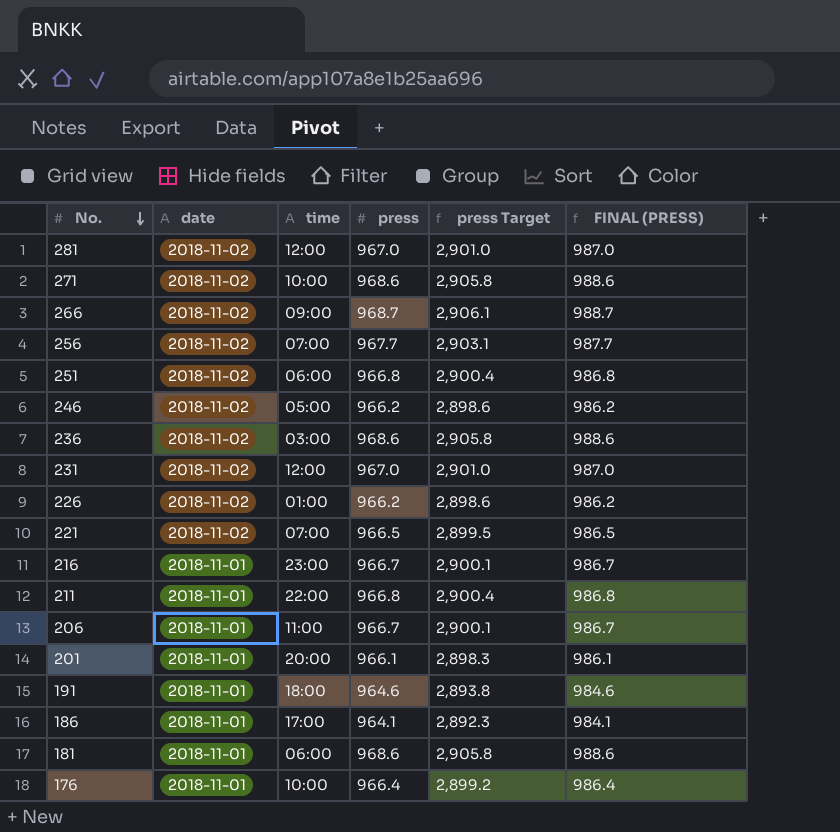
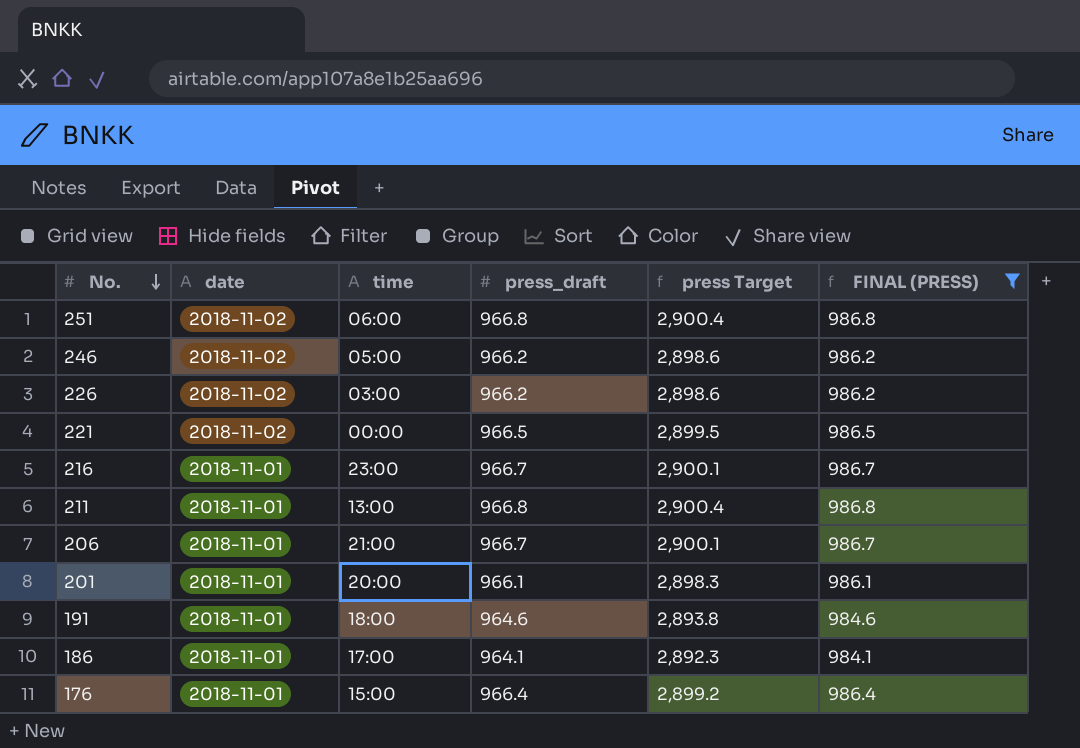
filter: none -> FINAL (PRESS) <= 986.8
column name: press -> press_draft
226 | time: 01:00 -> 03:00
221 | time: 07:00 -> 00:00
211 | time: 22:00 -> 13:00
206 | time: 11:00 -> 21:00
176 | time: 10:00 -> 15:00

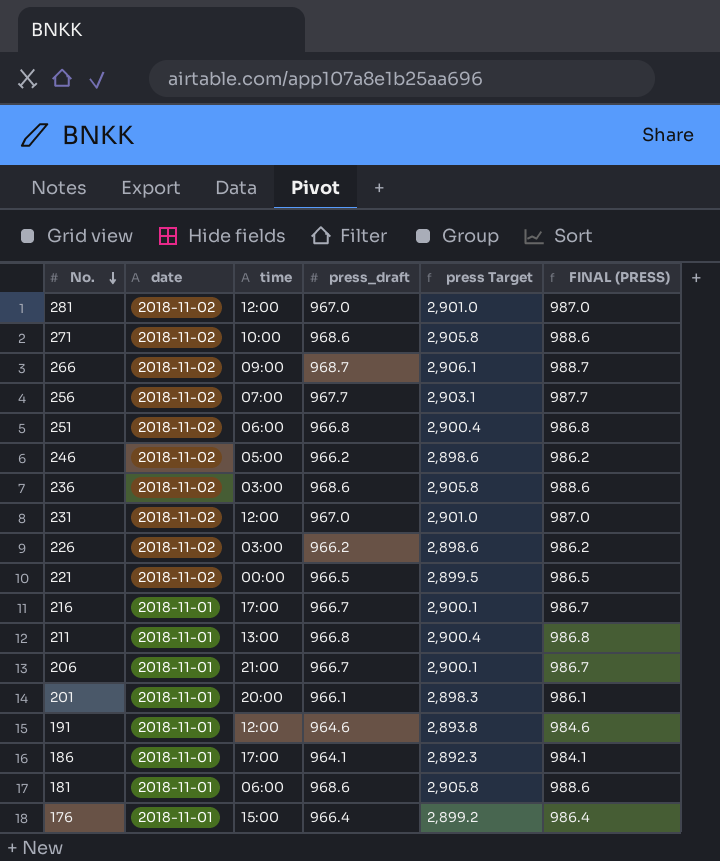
filter: FINAL (PRESS) <= 986.8 -> none
216 | time: 23:00 -> 17:00
191 | time: 18:00 -> 12:00

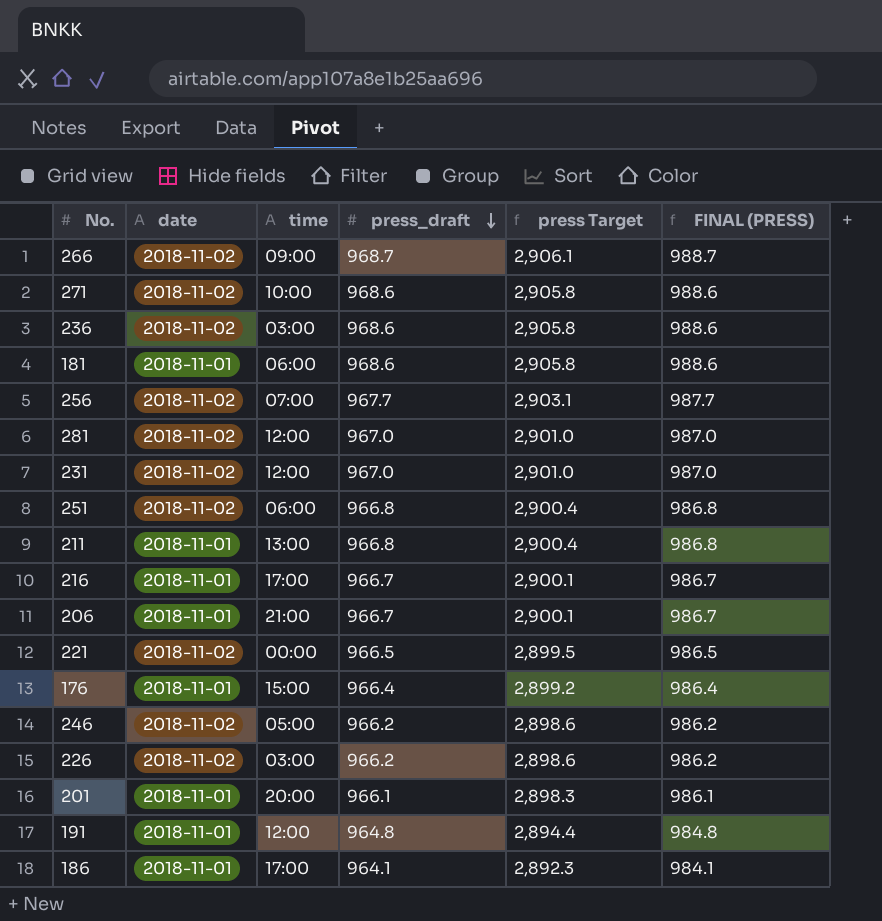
row order: No. descending -> press_draft descending
191 | press_draft: 964.6 -> 964.8
191 | press Target: 2,893.8 -> 2,894.4
191 | FINAL (PRESS): 984.6 -> 984.8

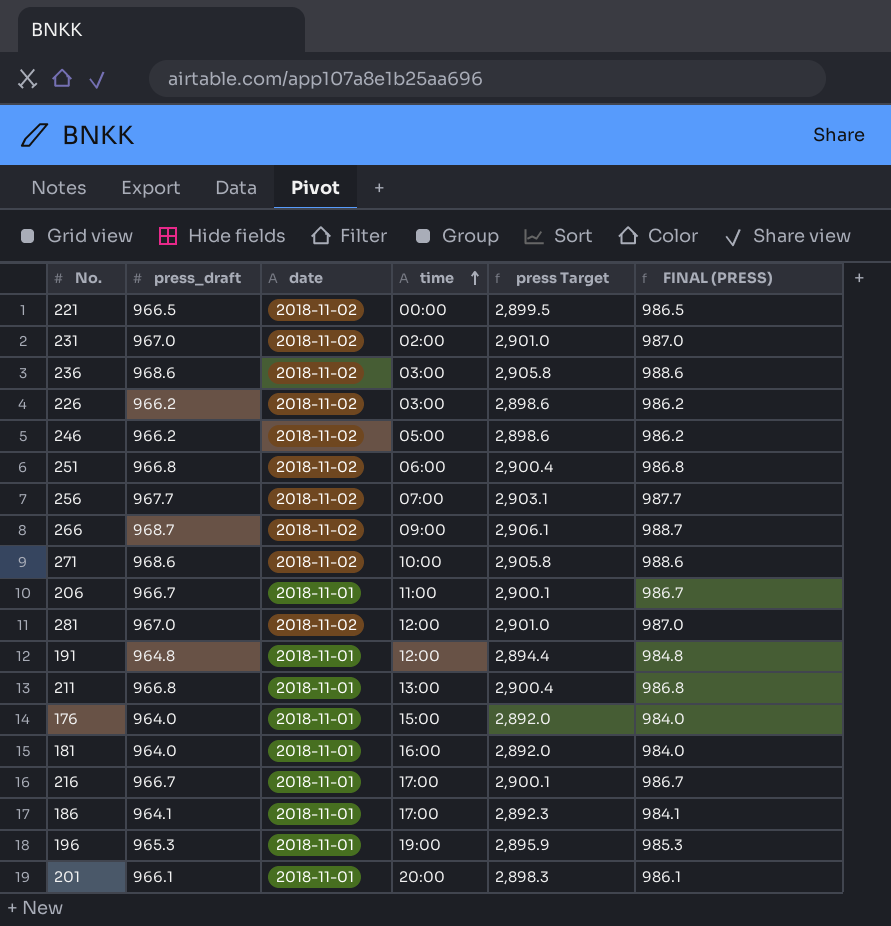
row order: press_draft descending -> time ascending
column press_draft | position: 4 -> 2
231 | time: 12:00 -> 02:00
206 | time: 21:00 -> 11:00
176 | press_draft: 966.4 -> 964.0
176 | press Target: 2,899.2 -> 2,892.0
176 | FINAL (PRESS): 986.4 -> 984.0
181 | press_draft: 968.6 -> 964.0
181 | time: 06:00 -> 16:00
181 | press Target: 2,905.8 -> 2,892.0
181 | FINAL (PRESS): 988.6 -> 984.0
row 196: none -> 965.3 | 2018-11-01 | 19:00 | 2,895.9 | 985.3

